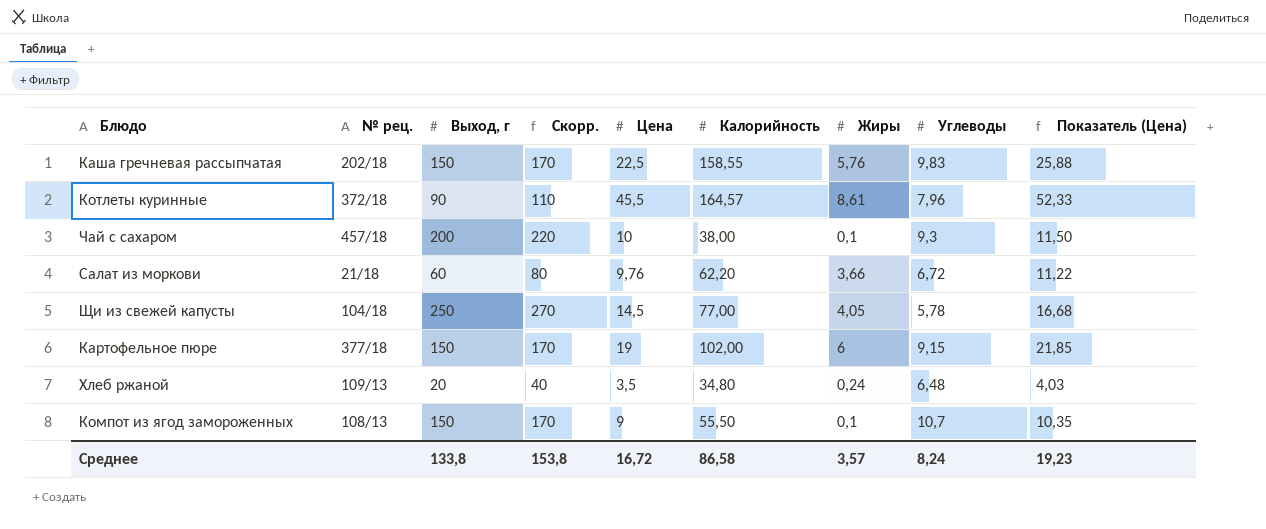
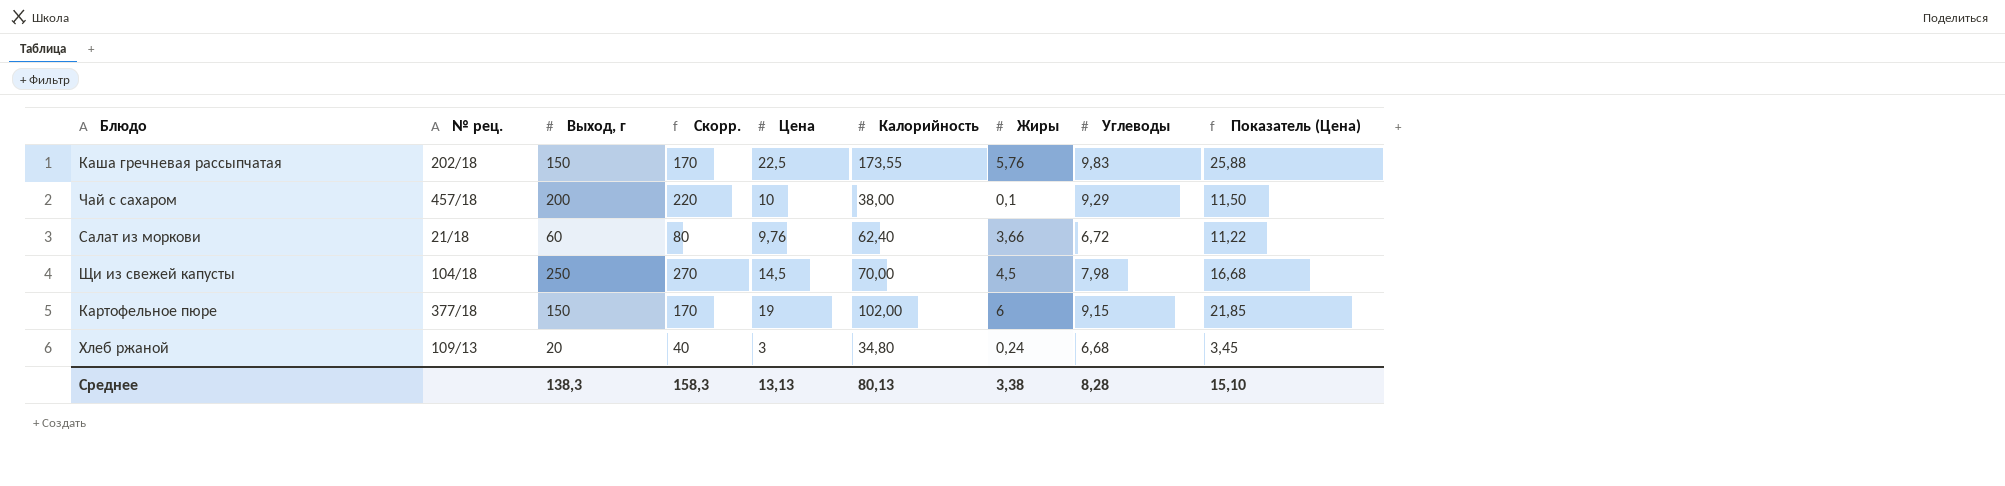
row Котлеты куринные: 372/18 | 90 | 110 | 45,5 | 164,57 | 8,61 | 7,96 | 52,33 -> none
row Компот из ягод замороженных: 108/13 | 150 | 170 | 9 | 55,50 | 0,1 | 10,7 | 10,35 -> none
Каша гречневая рассыпчатая | Калорийность: 158,55 -> 173,55
Чай с сахаром | Углеводы: 9,3 -> 9,29
Салат из моркови | Калорийность: 62,20 -> 62,40
Щи из свежей капусты | Калорийность: 77,00 -> 70,00
Щи из свежей капусты | Жиры: 4,05 -> 4,5
Щи из свежей капусты | Углеводы: 5,78 -> 7,98
Хлеб ржаной | Цена: 3,5 -> 3
Хлеб ржаной | Углеводы: 6,48 -> 6,68
Хлеб ржаной | Показатель (Цена): 4,03 -> 3,45
Среднее | Выход, г: 133,8 -> 138,3
Среднее | Скорр.: 153,8 -> 158,3
Среднее | Цена: 16,72 -> 13,13
Среднее | Калорийность: 86,58 -> 80,13
Среднее | Жиры: 3,57 -> 3,38
Среднее | Углеводы: 8,24 -> 8,28
Среднее | Показатель (Цена): 19,23 -> 15,10

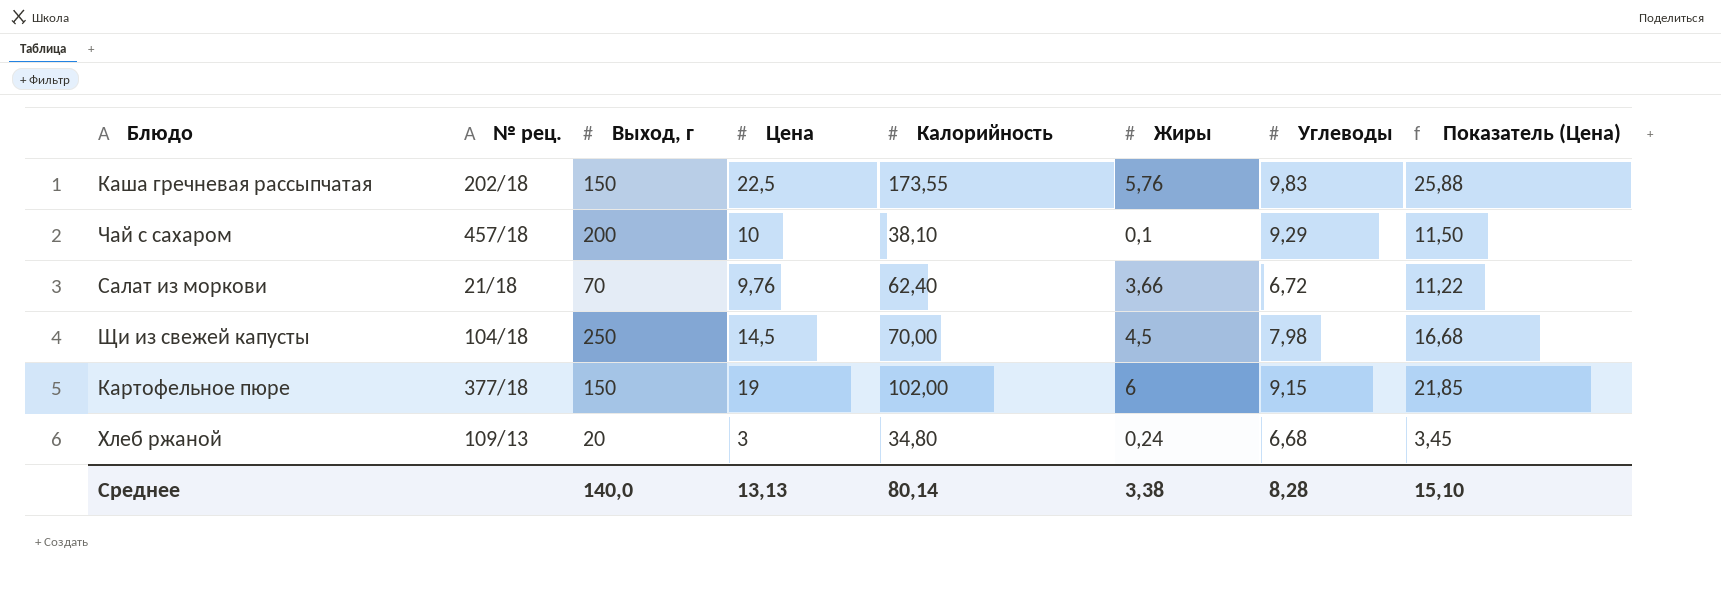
column Скорр. | formula: [Выход, г] + 20 -> none
Чай с сахаром | Калорийность: 38,00 -> 38,10
Салат из моркови | Выход, г: 60 -> 70
Среднее | Выход, г: 138,3 -> 140,0
Среднее | Калорийность: 80,13 -> 80,14

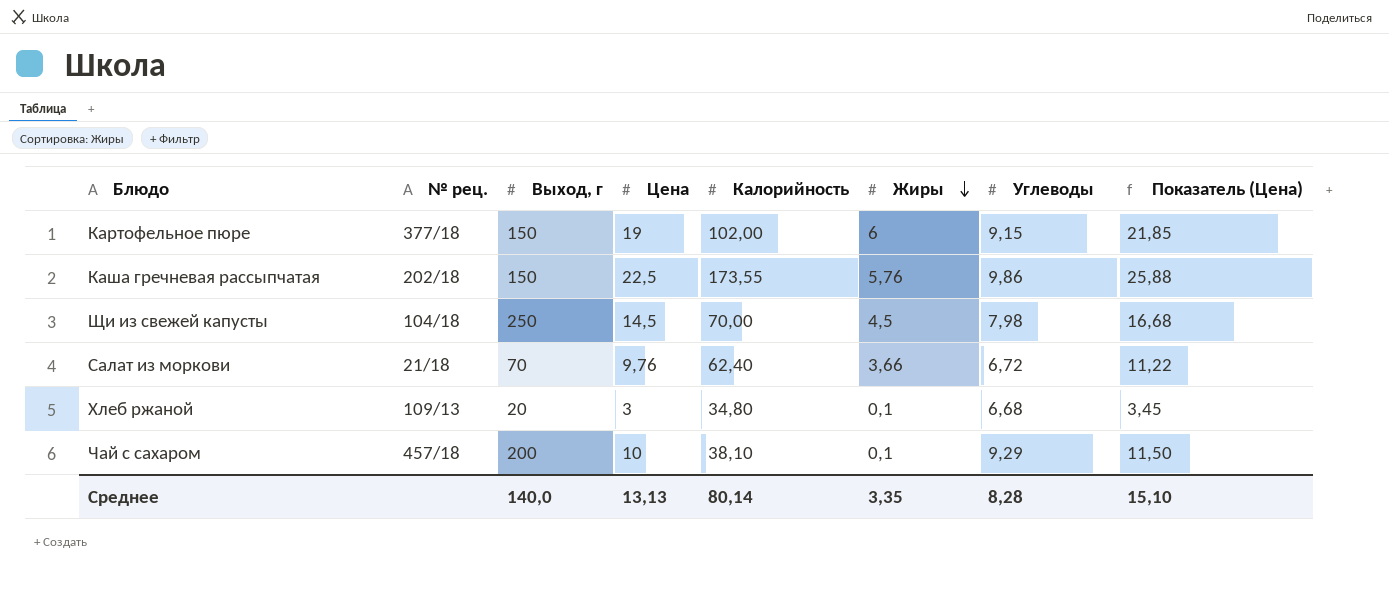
row order: none -> Жиры descending
Каша гречневая рассыпчатая | Углеводы: 9,83 -> 9,86
Хлеб ржаной | Жиры: 0,24 -> 0,1
Среднее | Жиры: 3,38 -> 3,35

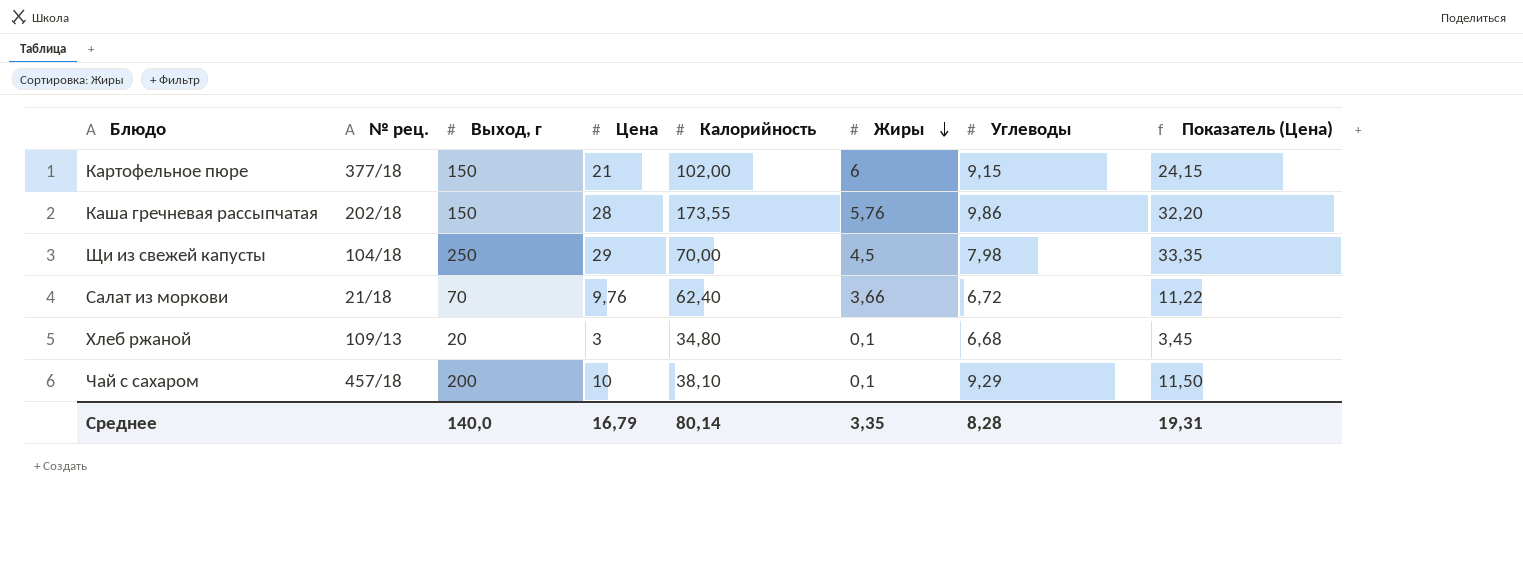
Картофельное пюре | Цена: 19 -> 21
Картофельное пюре | Показатель (Цена): 21,85 -> 24,15
Каша гречневая рассыпчатая | Цена: 22,5 -> 28
Каша гречневая рассыпчатая | Показатель (Цена): 25,88 -> 32,20
Щи из свежей капусты | Цена: 14,5 -> 29
Щи из свежей капусты | Показатель (Цена): 16,68 -> 33,35
Среднее | Цена: 13,13 -> 16,79
Среднее | Показатель (Цена): 15,10 -> 19,31

